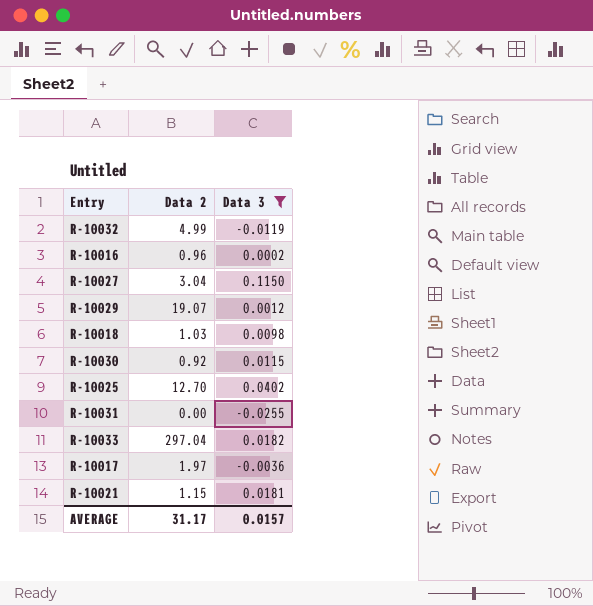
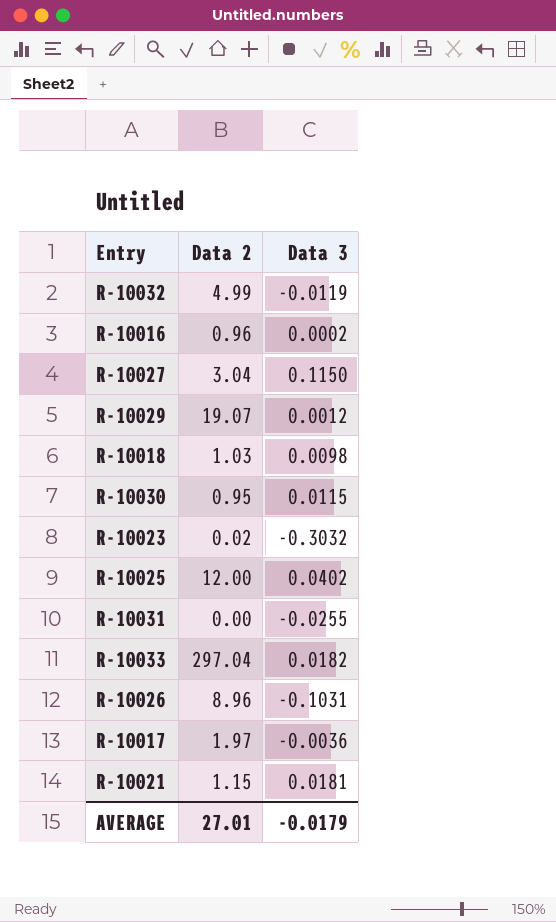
filter: Data 3 >= -0.0255 -> none
R-10030 | Data 2: 0.92 -> 0.95
R-10025 | Data 2: 12.70 -> 12.00
AVERAGE | Data 2: 31.17 -> 27.01
AVERAGE | Data 3: 0.0157 -> -0.0179

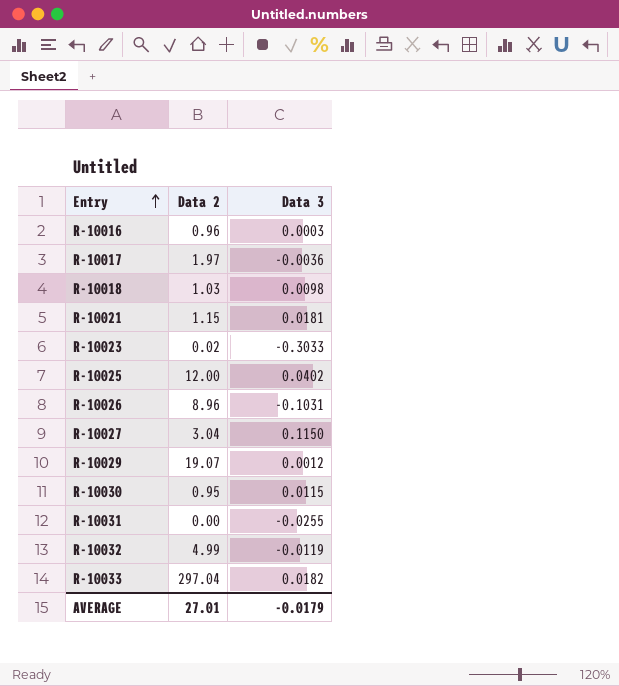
row order: none -> Entry ascending
R-10016 | Data 3: 0.0002 -> 0.0003
R-10023 | Data 3: -0.3032 -> -0.3033

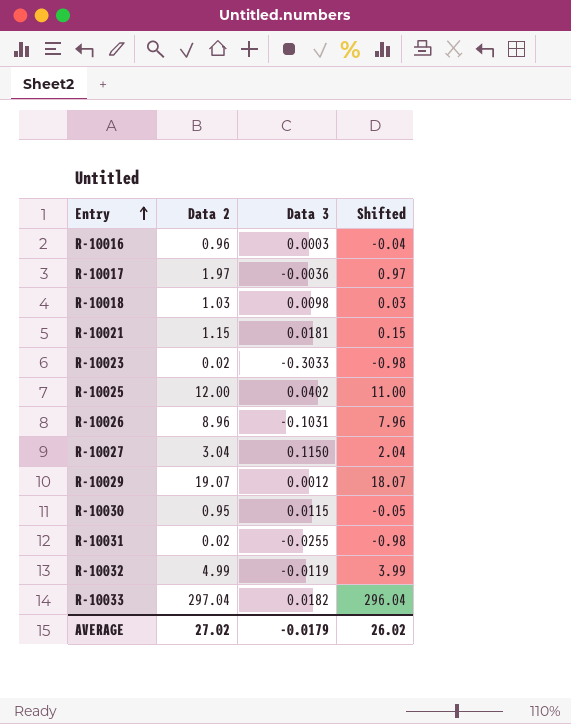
column Shifted | formula: none -> [Data 2] - 1
R-10031 | Data 2: 0.00 -> 0.02
AVERAGE | Data 2: 27.01 -> 27.02

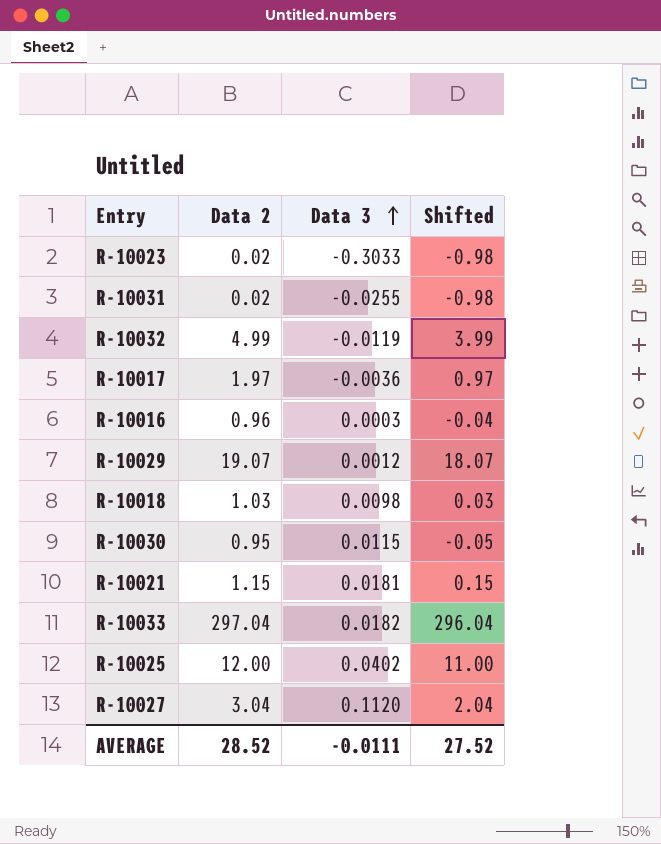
row order: Entry ascending -> Data 3 ascending
row R-10026: 8.96 | -0.1031 | 7.96 -> none
R-10027 | Data 3: 0.1150 -> 0.1120
AVERAGE | Data 2: 27.02 -> 28.52
AVERAGE | Data 3: -0.0179 -> -0.0111
AVERAGE | Shifted: 26.02 -> 27.52

